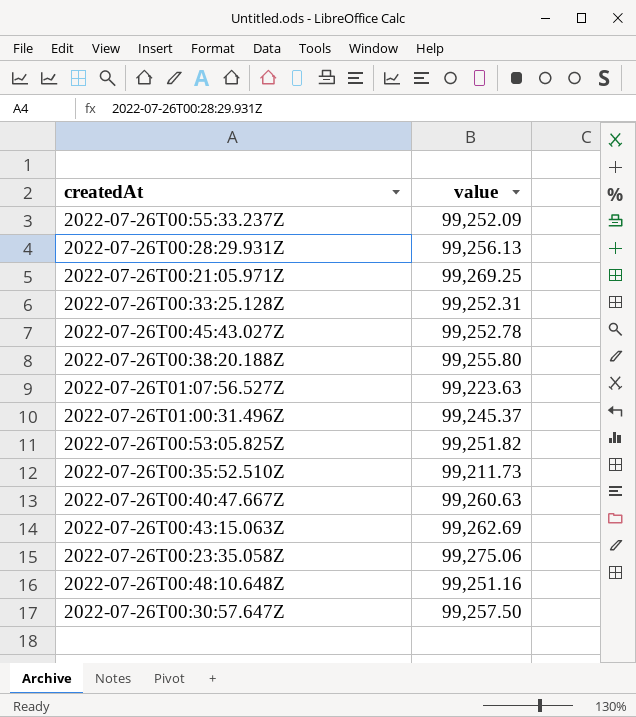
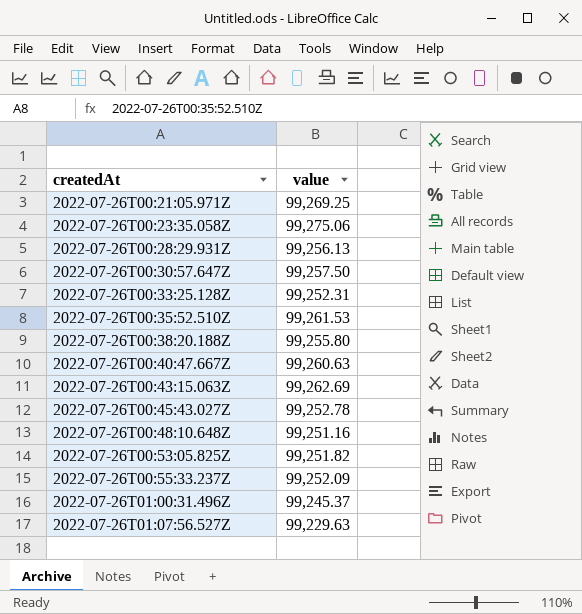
row order: none -> createdAt ascending
2022-07-26T00:35:52.510Z | value: 99,211.73 -> 99,261.53
2022-07-26T01:07:56.527Z | value: 99,223.63 -> 99,229.63

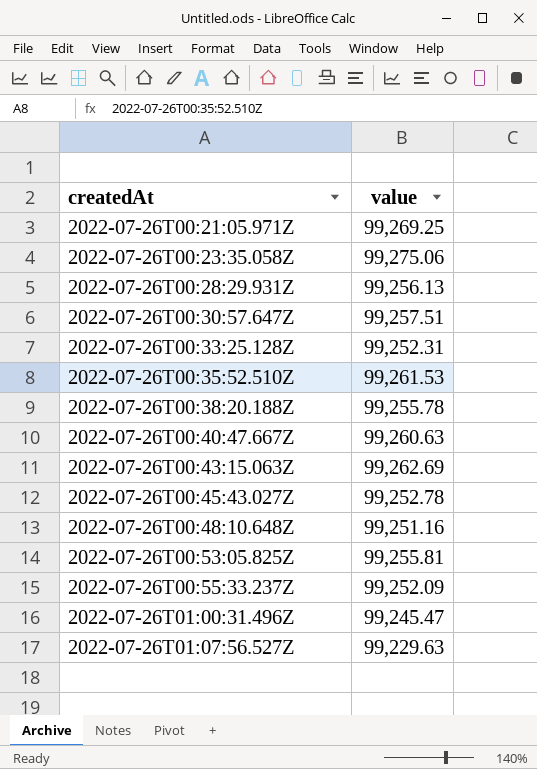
2022-07-26T00:30:57.647Z | value: 99,257.50 -> 99,257.51
2022-07-26T00:38:20.188Z | value: 99,255.80 -> 99,255.78
2022-07-26T00:53:05.825Z | value: 99,251.82 -> 99,255.81
2022-07-26T01:00:31.496Z | value: 99,245.37 -> 99,245.47

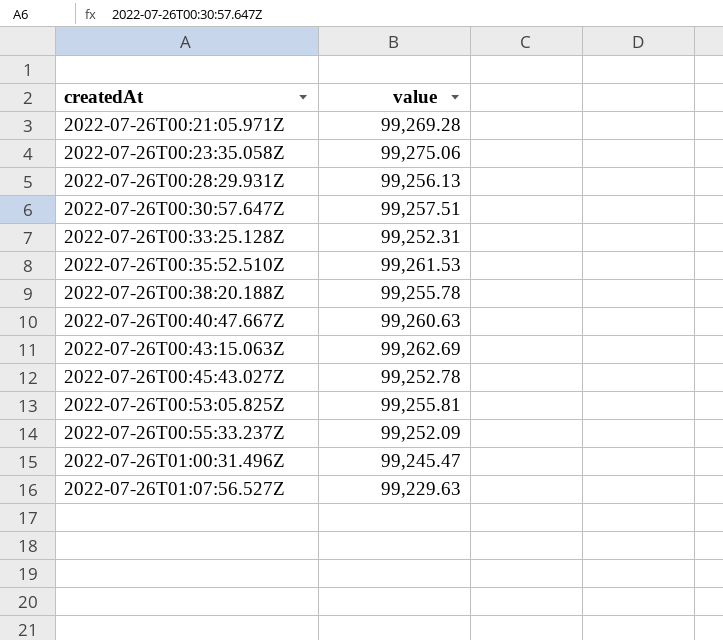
row 2022-07-26T00:48:10.648Z: 99,251.16 -> none
2022-07-26T00:21:05.971Z | value: 99,269.25 -> 99,269.28

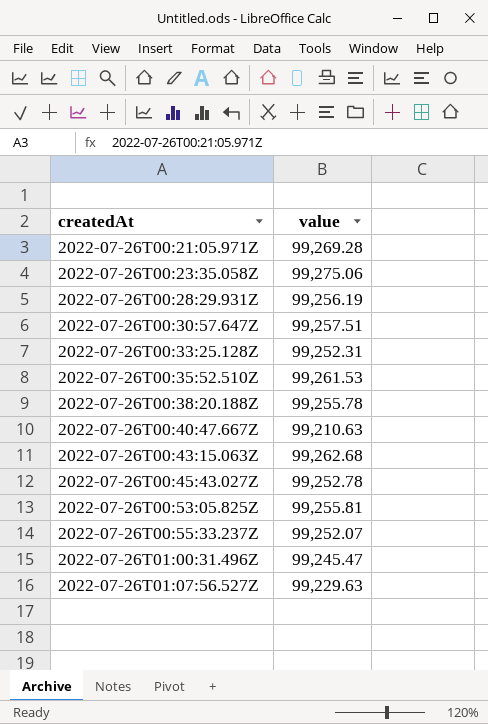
2022-07-26T00:28:29.931Z | value: 99,256.13 -> 99,256.19
2022-07-26T00:40:47.667Z | value: 99,260.63 -> 99,210.63
2022-07-26T00:43:15.063Z | value: 99,262.69 -> 99,262.68
2022-07-26T00:55:33.237Z | value: 99,252.09 -> 99,252.07

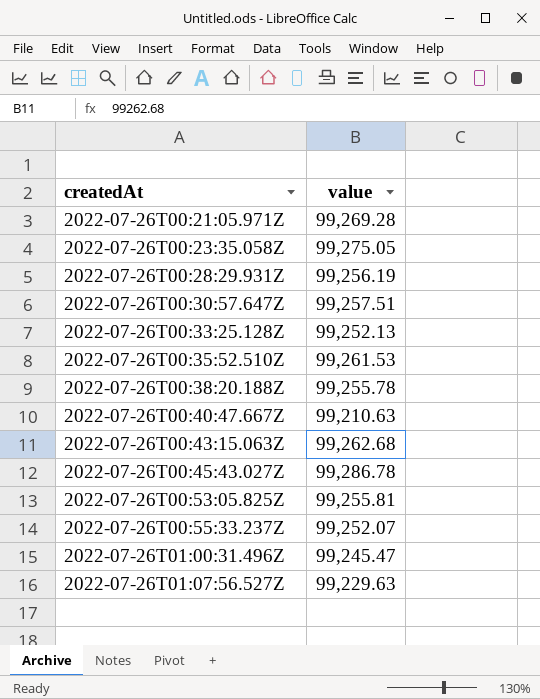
2022-07-26T00:23:35.058Z | value: 99,275.06 -> 99,275.05
2022-07-26T00:33:25.128Z | value: 99,252.31 -> 99,252.13
2022-07-26T00:45:43.027Z | value: 99,252.78 -> 99,286.78

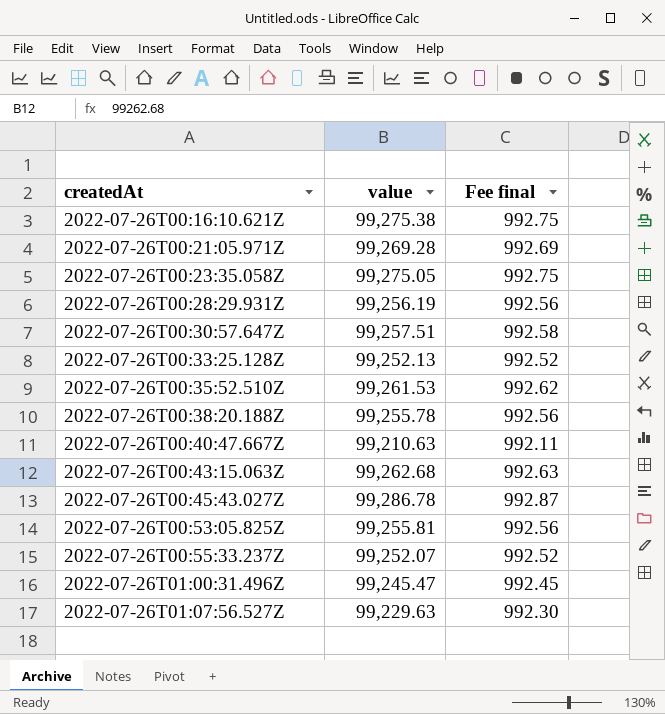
column Fee final | formula: none -> [value] * 0.01
row 2022-07-26T00:16:10.621Z: none -> 99,275.38 | 992.75

